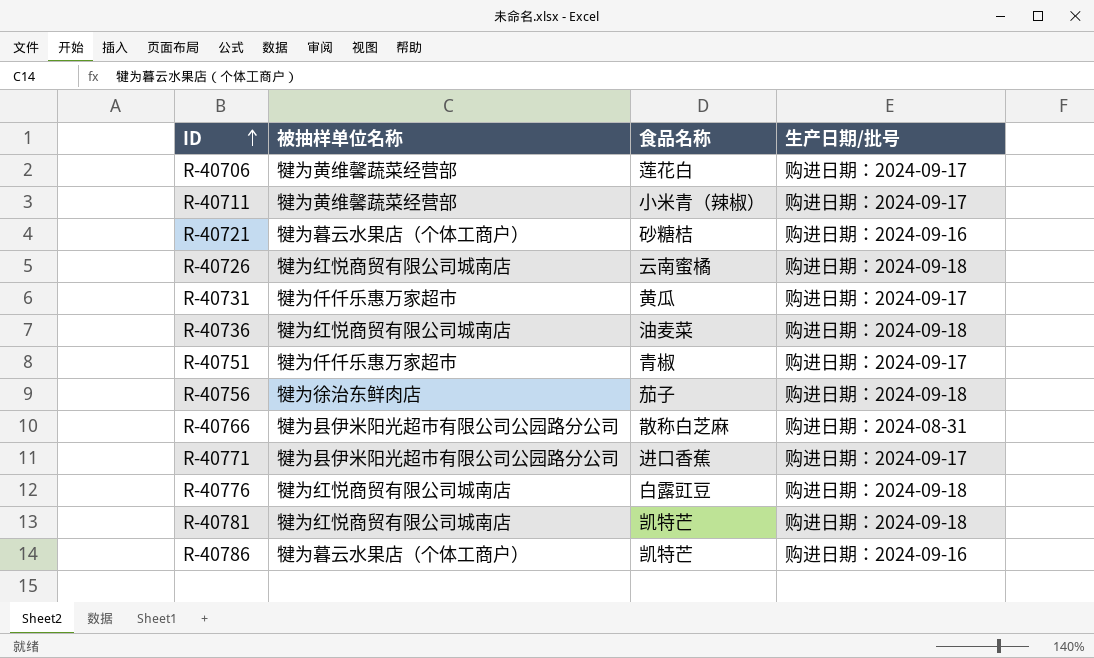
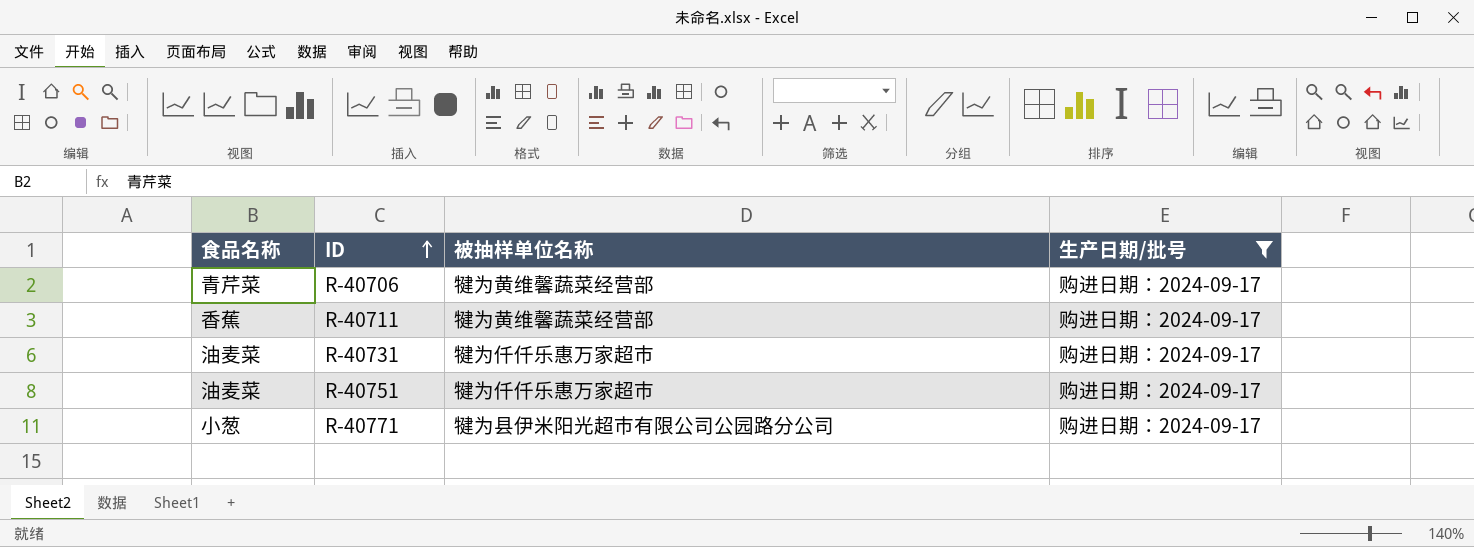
filter: none -> 生产日期/批号 = 购进日期：2024-09-17
column 食品名称 | position: 3 -> 1
R-40706 | 食品名称: 莲花白 -> 青芹菜
R-40711 | 食品名称: 小米青（辣椒） -> 香蕉
R-40731 | 食品名称: 黄瓜 -> 油麦菜
R-40751 | 食品名称: 青椒 -> 油麦菜
R-40771 | 食品名称: 进口香蕉 -> 小葱

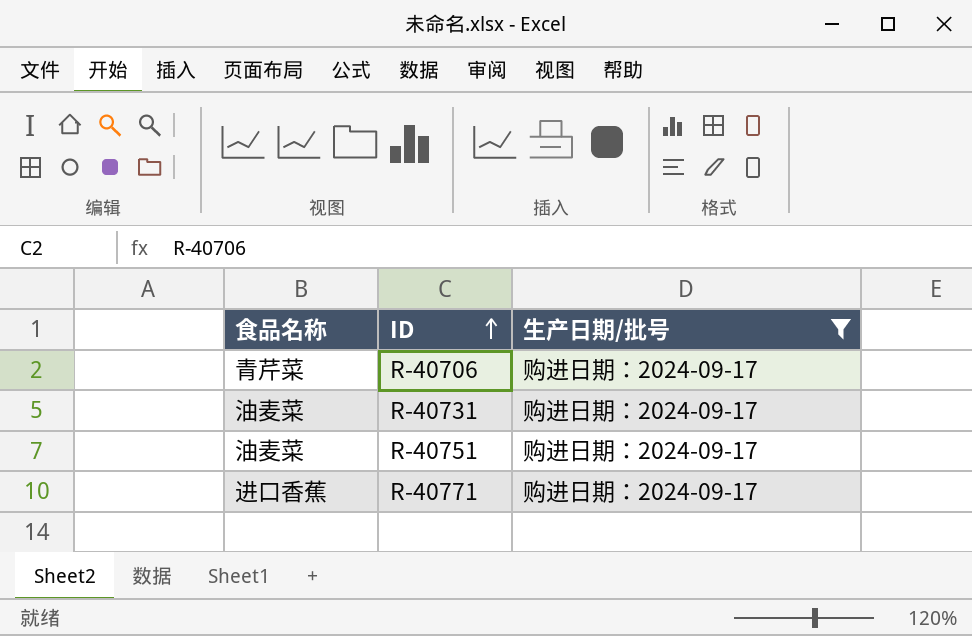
column 被抽样单位名称 | position: 3 -> none
row R-40711: 香蕉 | 犍为黄维馨蔬菜经营部 | 购进日期：2024-09-17 -> none
R-40771 | 食品名称: 小葱 -> 进口香蕉

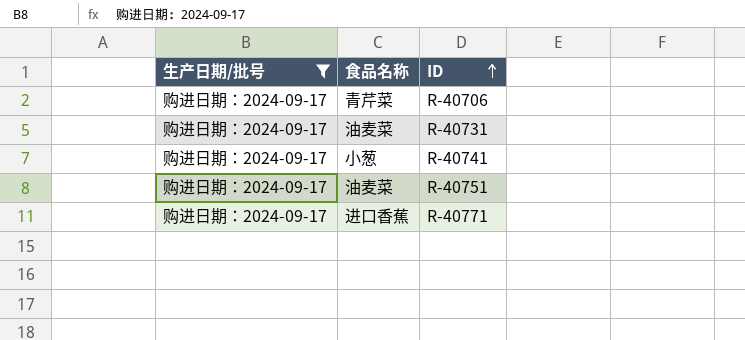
column 生产日期/批号 | position: 3 -> 1
row R-40741: none -> 购进日期：2024-09-17 | 小葱

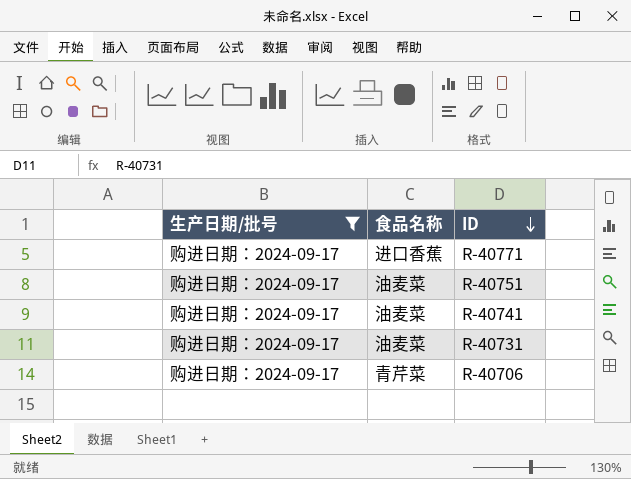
row order: ID ascending -> ID descending
R-40741 | 食品名称: 小葱 -> 油麦菜

